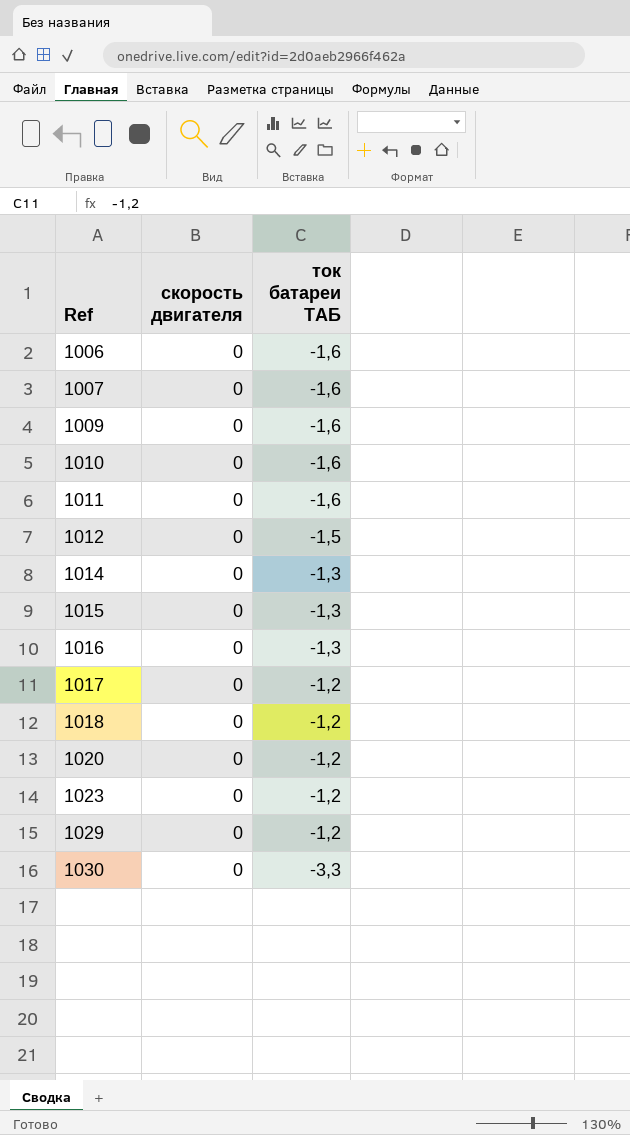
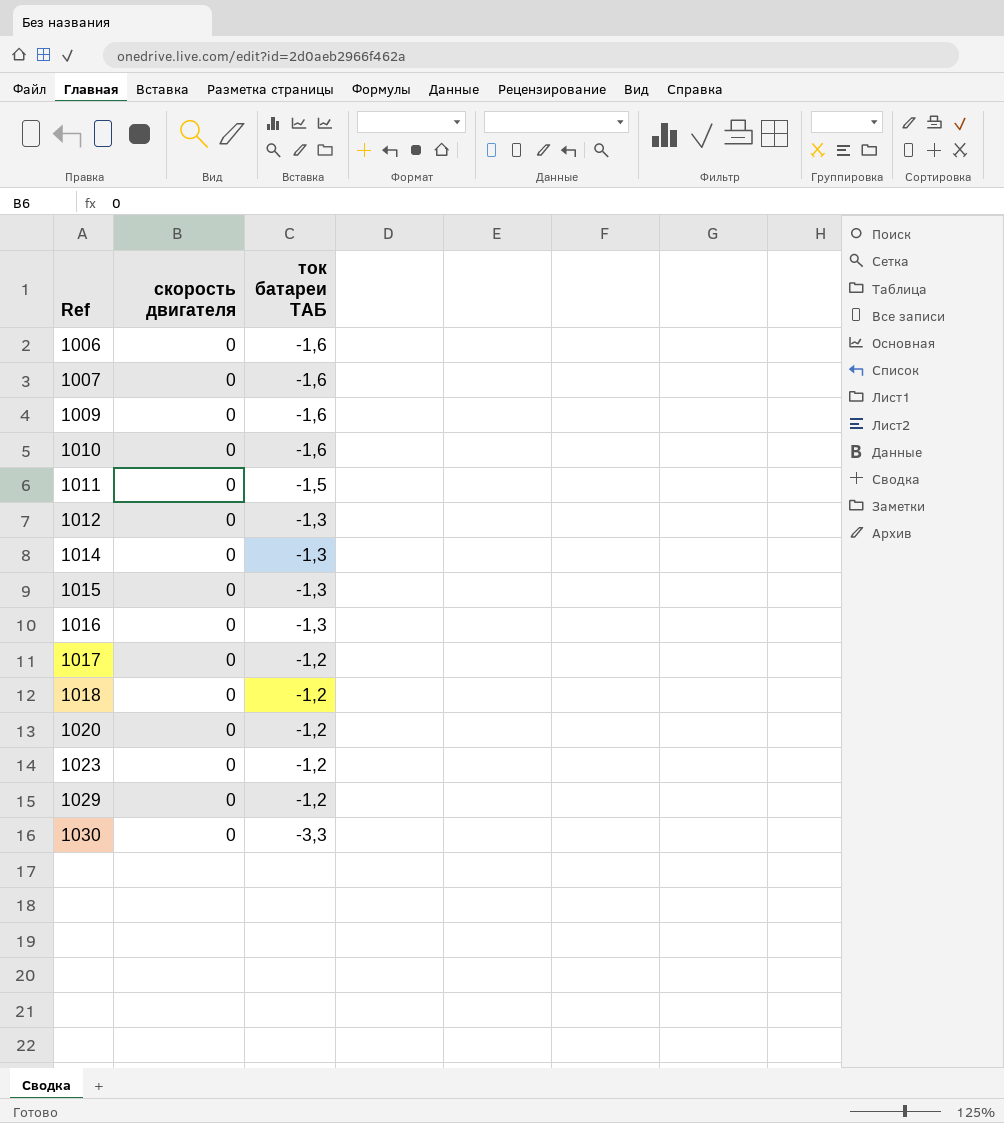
1011 | ток батареи ТАБ: -1,6 -> -1,5
1012 | ток батареи ТАБ: -1,5 -> -1,3

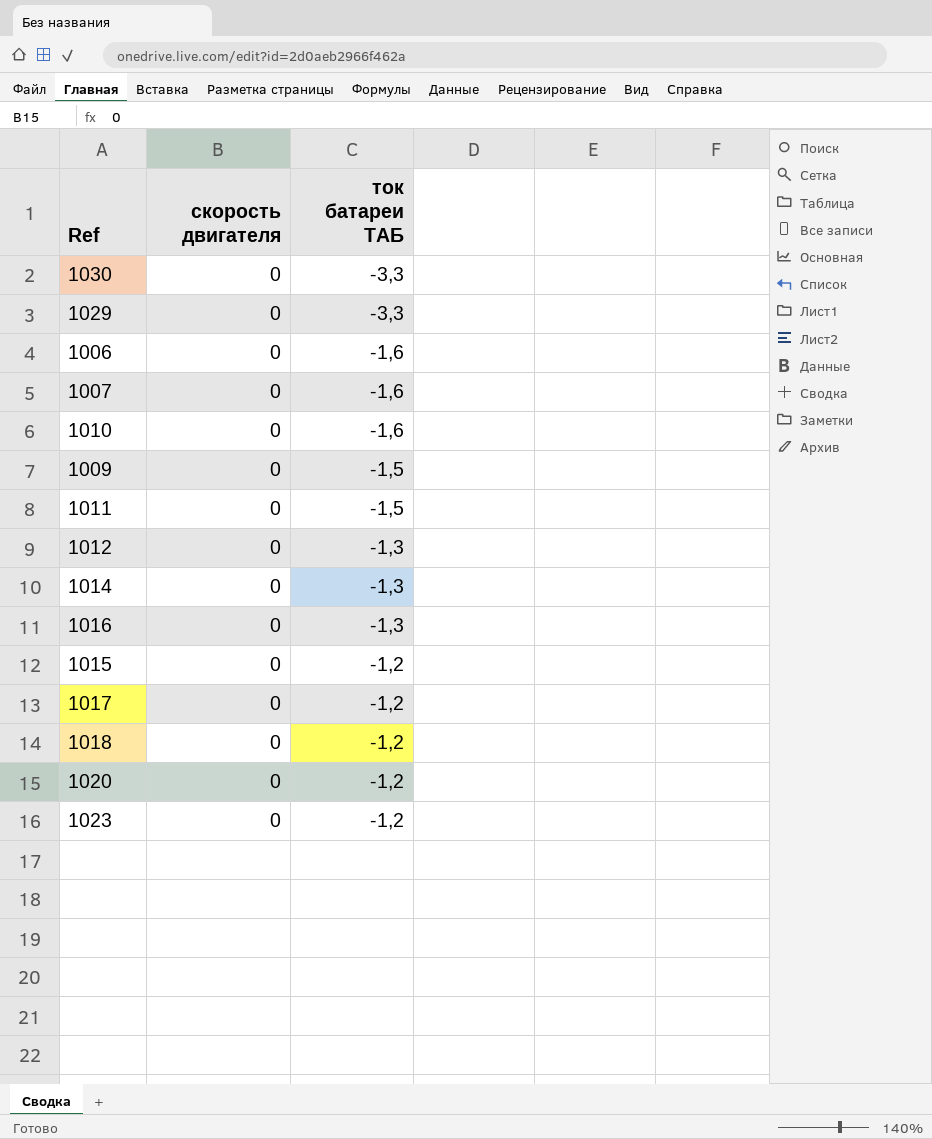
row order: Ref ascending -> ток батареи ТАБ ascending
1029 | ток батареи ТАБ: -1,2 -> -3,3
1009 | ток батареи ТАБ: -1,6 -> -1,5
1015 | ток батареи ТАБ: -1,3 -> -1,2

